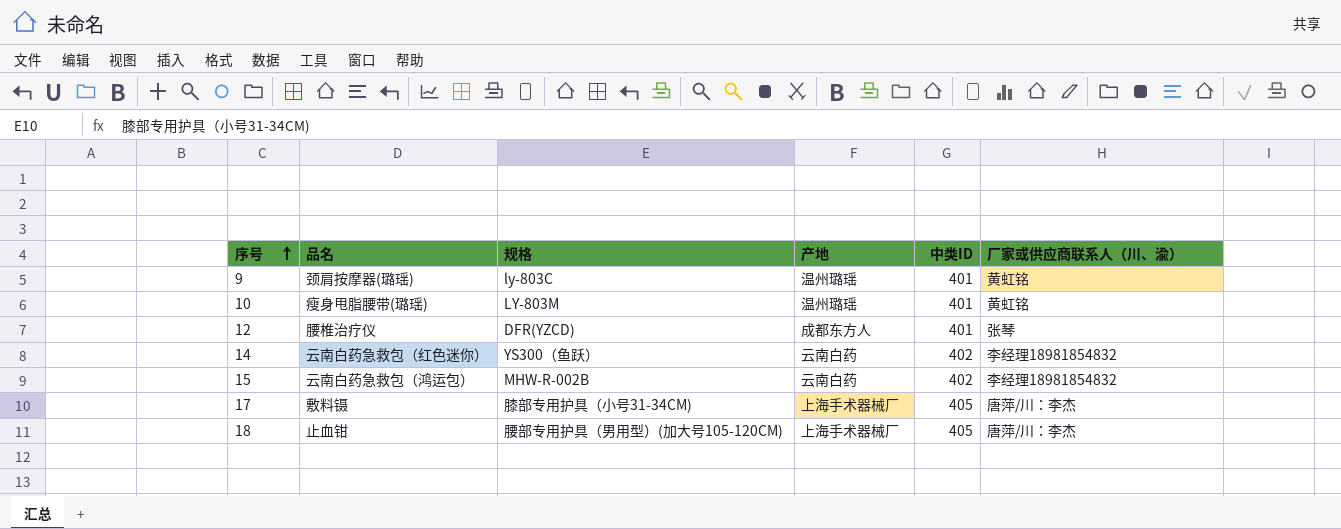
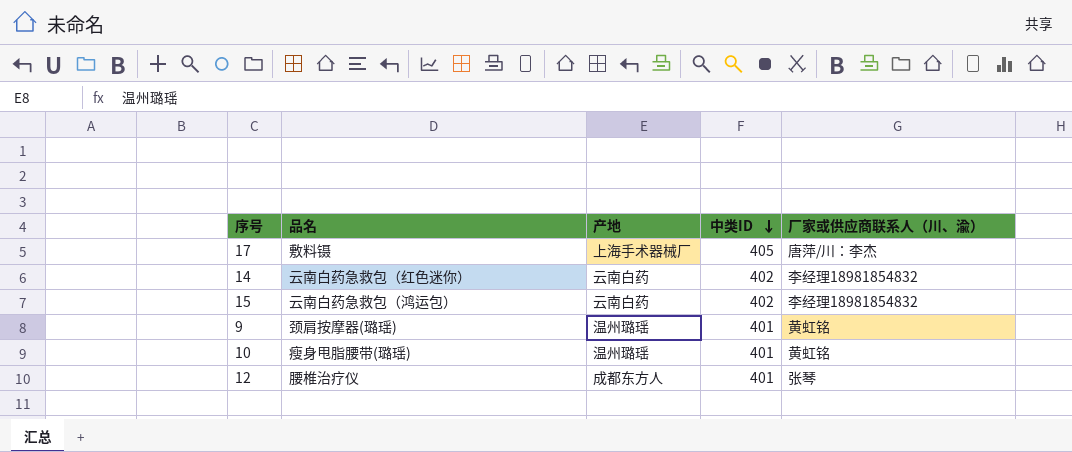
row order: 序号 ascending -> 中类ID descending
column 规格 | position: 3 -> none
row 18: 止血钳 | 腰部专用护具（男用型）(加大号105-120CM) | 上海手术器械厂 | 405 | 唐萍/川：李杰 -> none

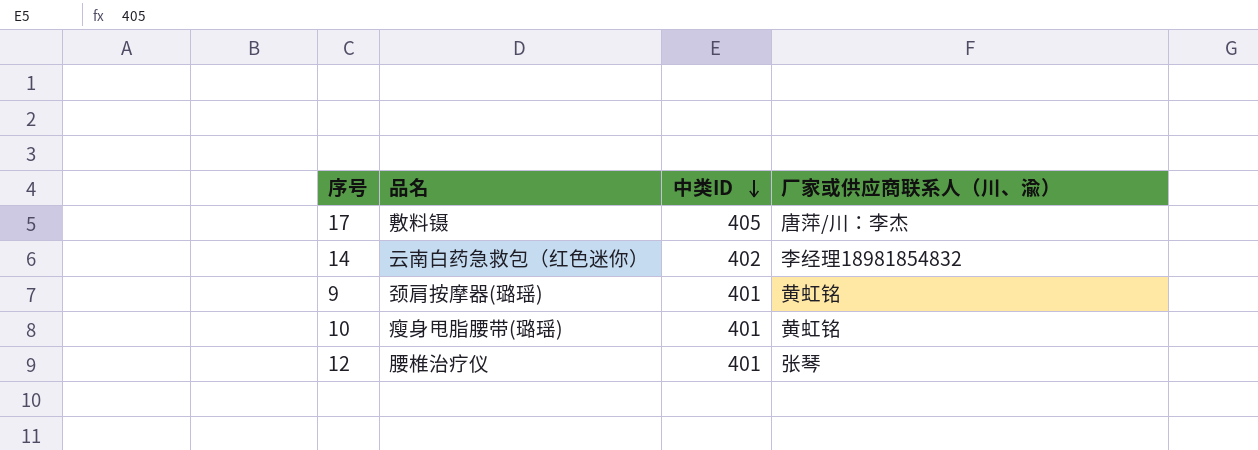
column 产地 | position: 3 -> none
row 15: 云南白药急救包（鸿运包） | 云南白药 | 402 | 李经理18981854832 -> none

